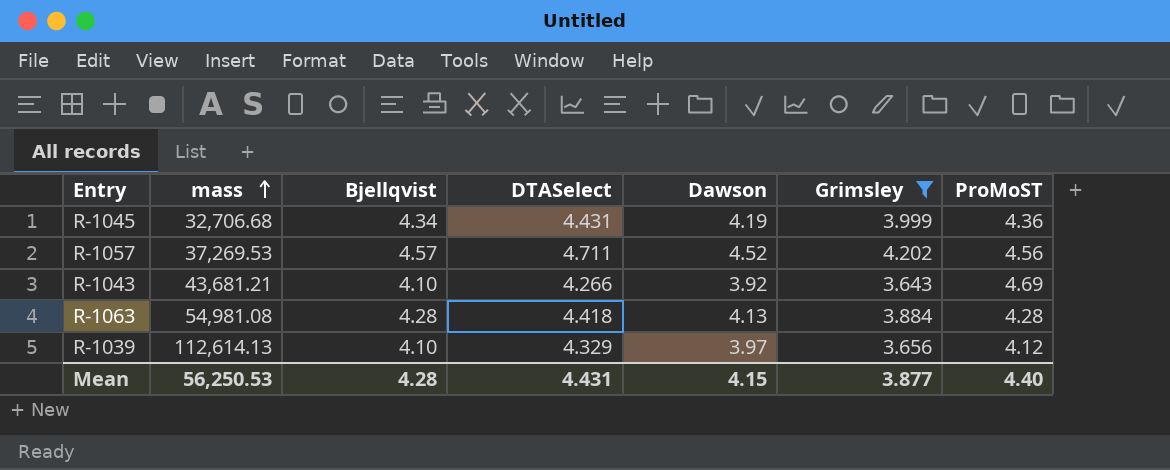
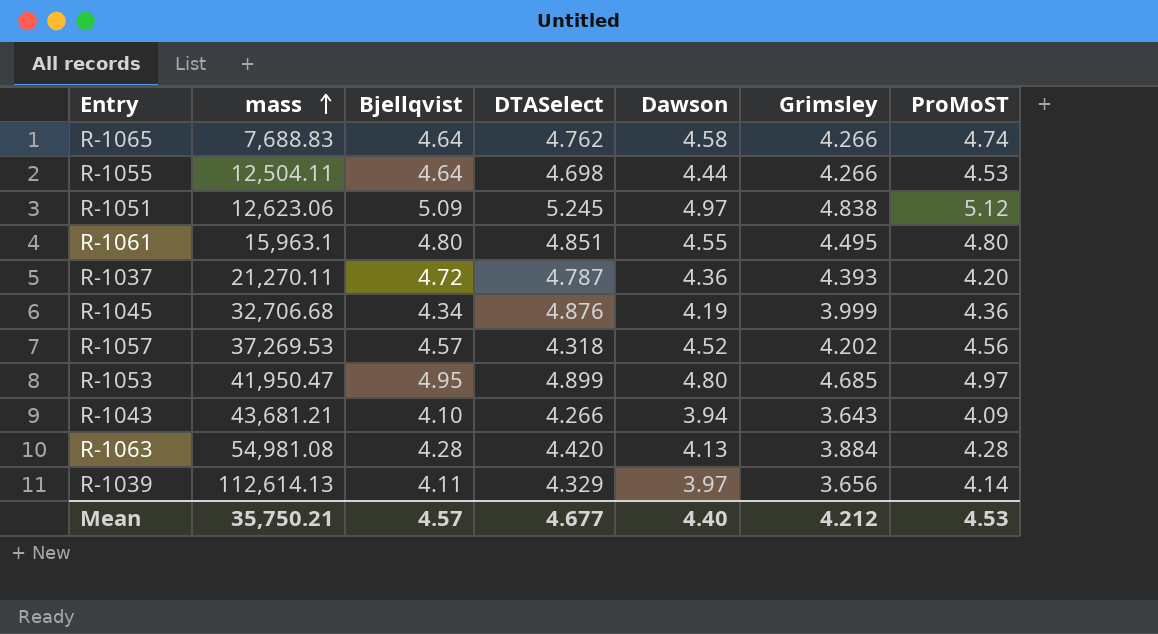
filter: Grimsley <= 4.202 -> none
R-1045 | DTASelect: 4.431 -> 4.876
R-1057 | DTASelect: 4.711 -> 4.318
R-1043 | Dawson: 3.92 -> 3.94
R-1043 | ProMoST: 4.69 -> 4.09
R-1063 | DTASelect: 4.418 -> 4.420
R-1039 | Bjellqvist: 4.10 -> 4.11
R-1039 | ProMoST: 4.12 -> 4.14
Mean | mass: 56,250.53 -> 35,750.21
Mean | Bjellqvist: 4.28 -> 4.57
Mean | DTASelect: 4.431 -> 4.677
Mean | Dawson: 4.15 -> 4.40
Mean | Grimsley: 3.877 -> 4.212
Mean | ProMoST: 4.40 -> 4.53

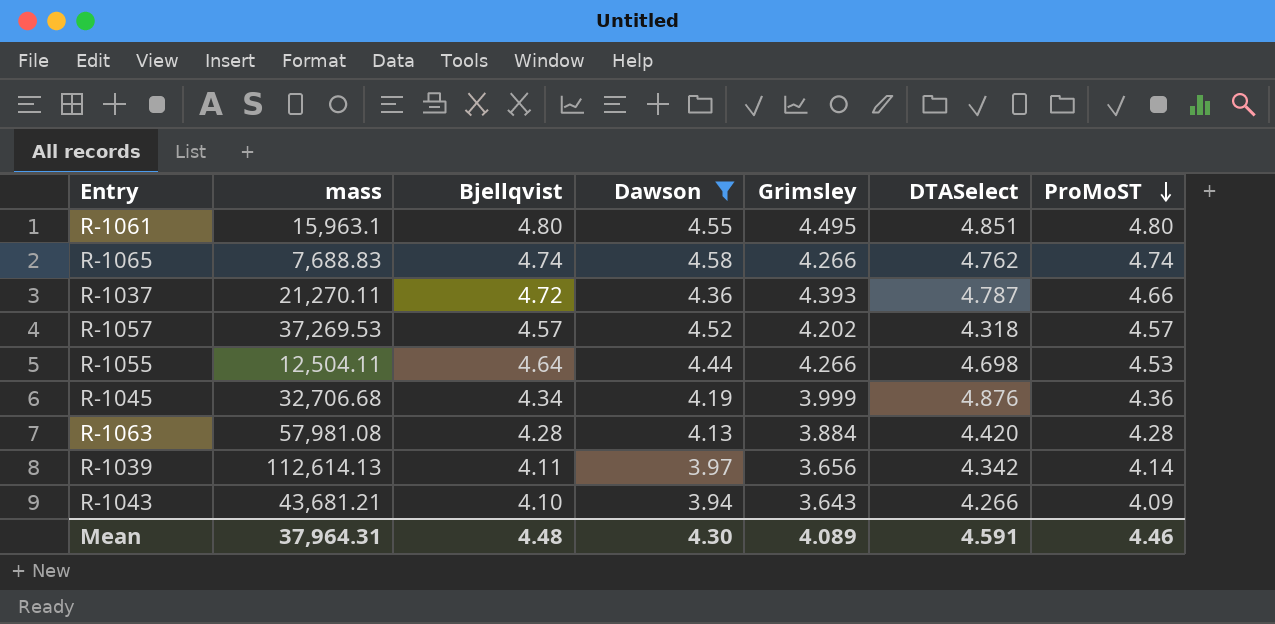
filter: none -> Dawson <= 4.58
row order: mass ascending -> ProMoST descending
column DTASelect | position: 4 -> 6
R-1065 | Bjellqvist: 4.64 -> 4.74
R-1037 | ProMoST: 4.20 -> 4.66
R-1057 | ProMoST: 4.56 -> 4.57
R-1063 | mass: 54,981.08 -> 57,981.08
R-1039 | DTASelect: 4.329 -> 4.342
Mean | mass: 35,750.21 -> 37,964.31
Mean | Bjellqvist: 4.57 -> 4.48
Mean | Dawson: 4.40 -> 4.30
Mean | Grimsley: 4.212 -> 4.089
Mean | DTASelect: 4.677 -> 4.591
Mean | ProMoST: 4.53 -> 4.46

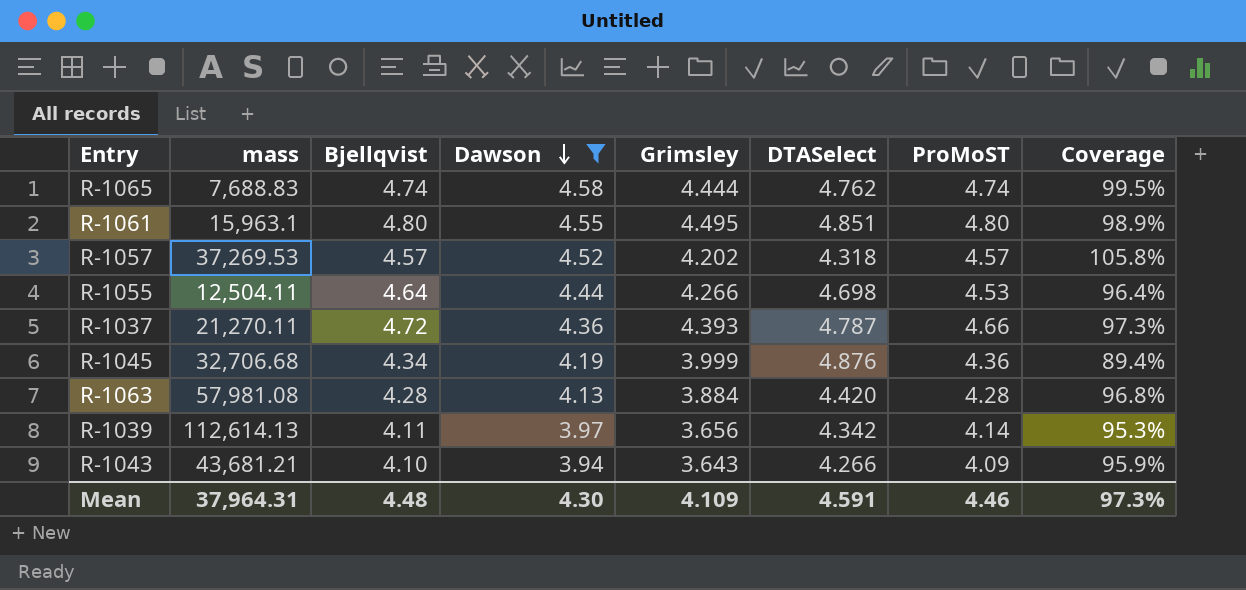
row order: ProMoST descending -> Dawson descending
column Coverage | formula: none -> [ProMoST] / [DTASelect]
R-1065 | Grimsley: 4.266 -> 4.444
Mean | Grimsley: 4.089 -> 4.109

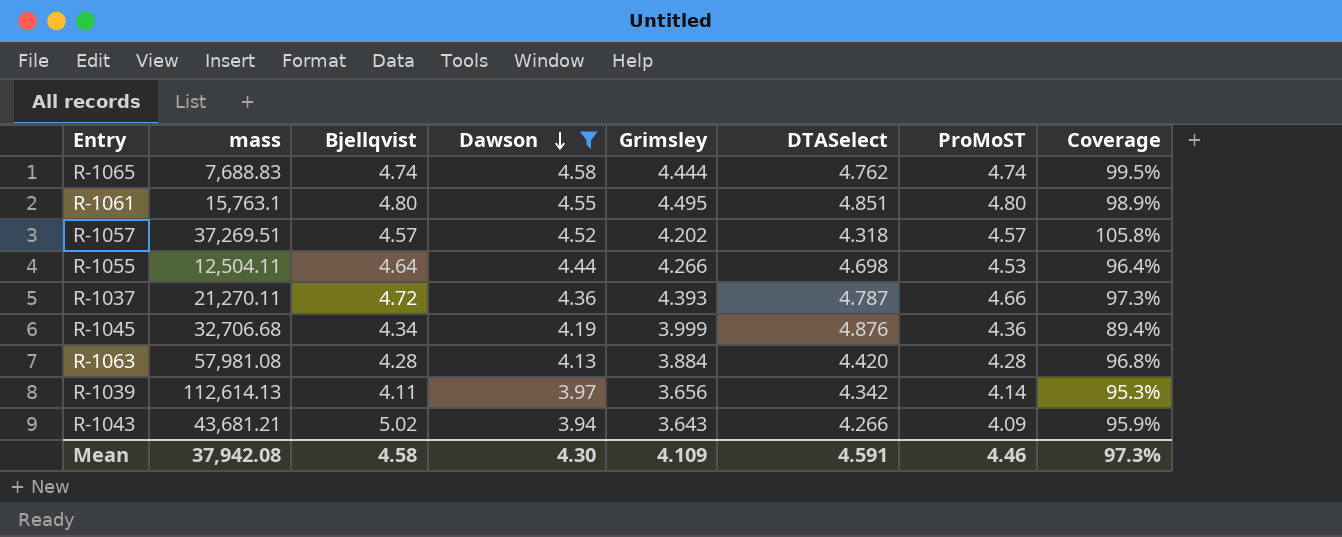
R-1061 | mass: 15,963.1 -> 15,763.1
R-1057 | mass: 37,269.53 -> 37,269.51
R-1043 | Bjellqvist: 4.10 -> 5.02
Mean | mass: 37,964.31 -> 37,942.08
Mean | Bjellqvist: 4.48 -> 4.58

